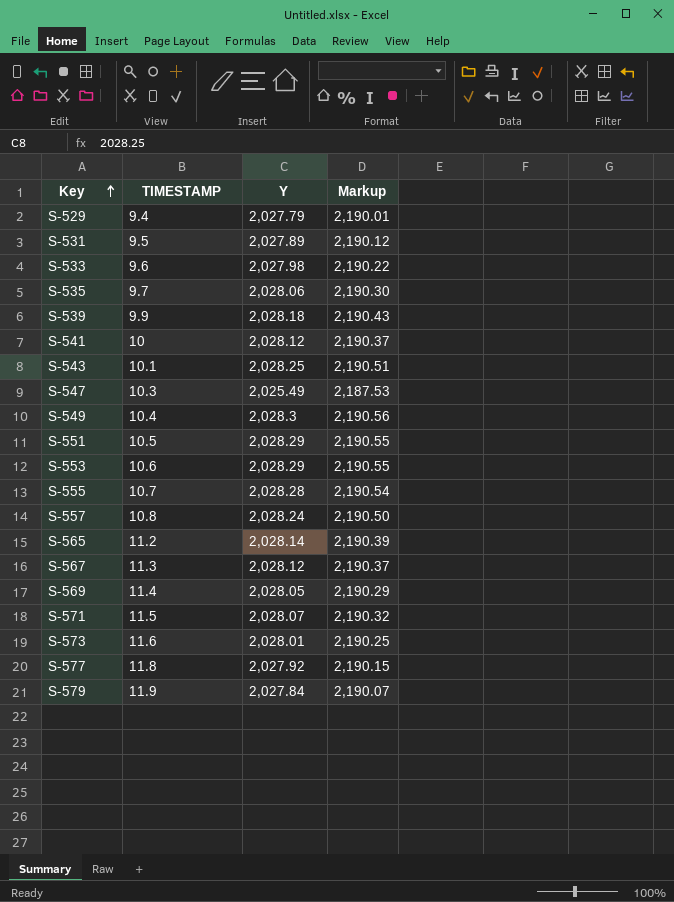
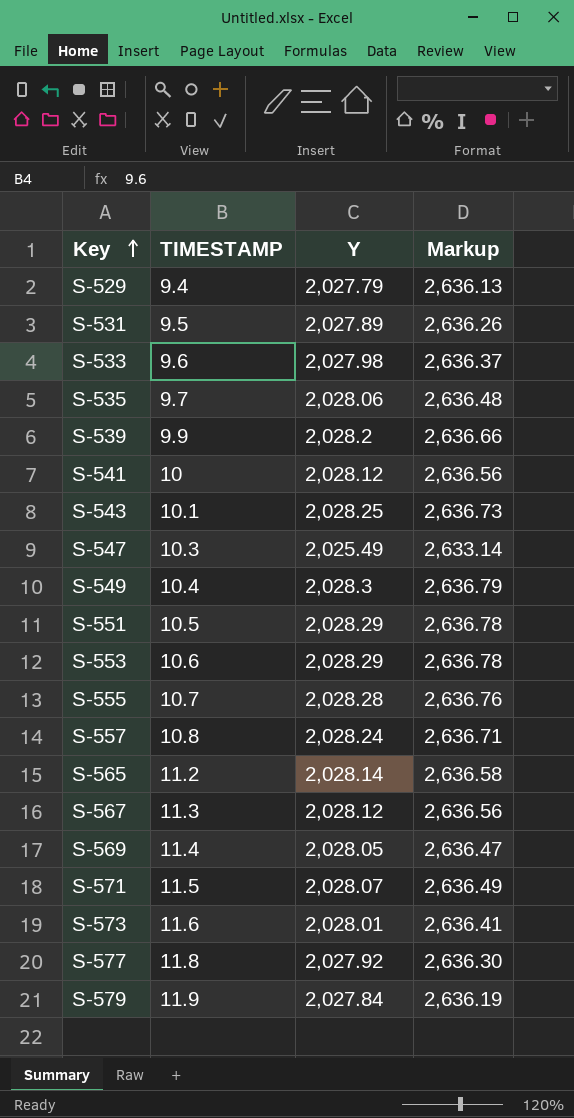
column Markup | formula: [Y] * 1.08 -> [Y] * 1.3
S-539 | Y: 2,028.18 -> 2,028.2

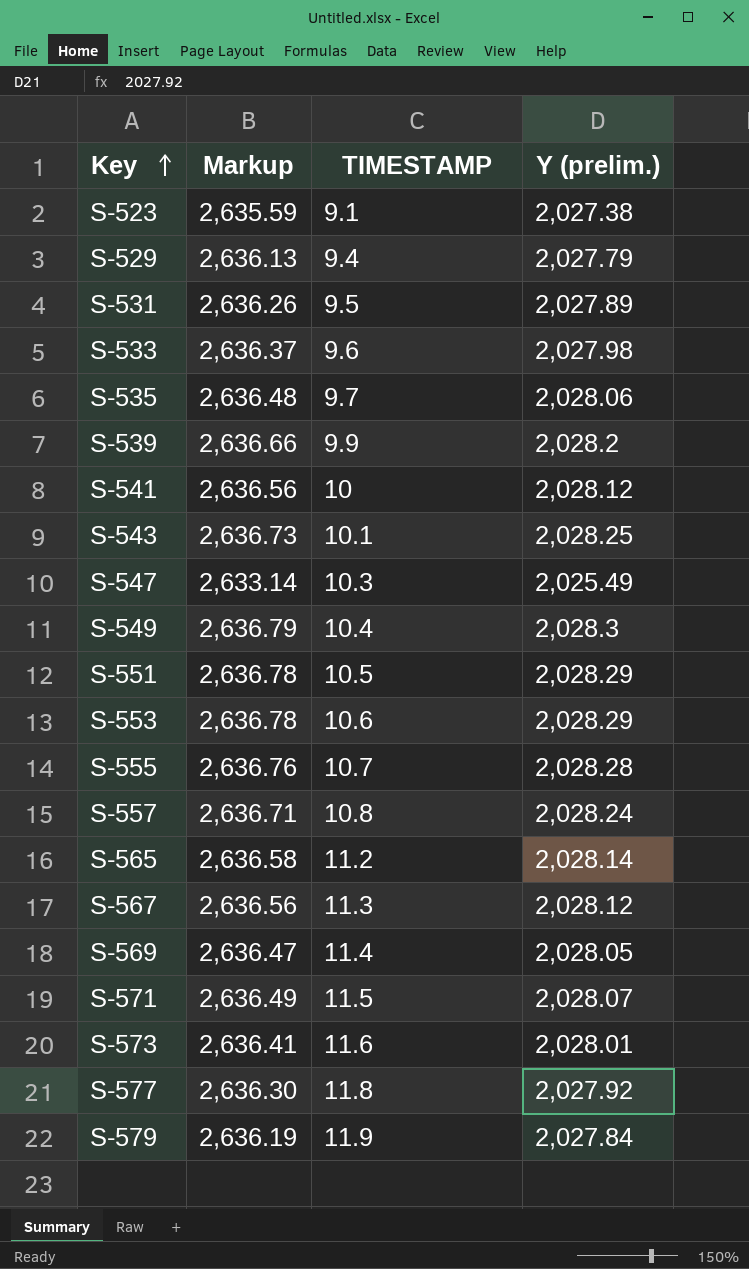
column Markup | position: 4 -> 2
column name: Y -> Y (prelim.)
row S-523: none -> 2,635.59 | 9.1 | 2,027.38

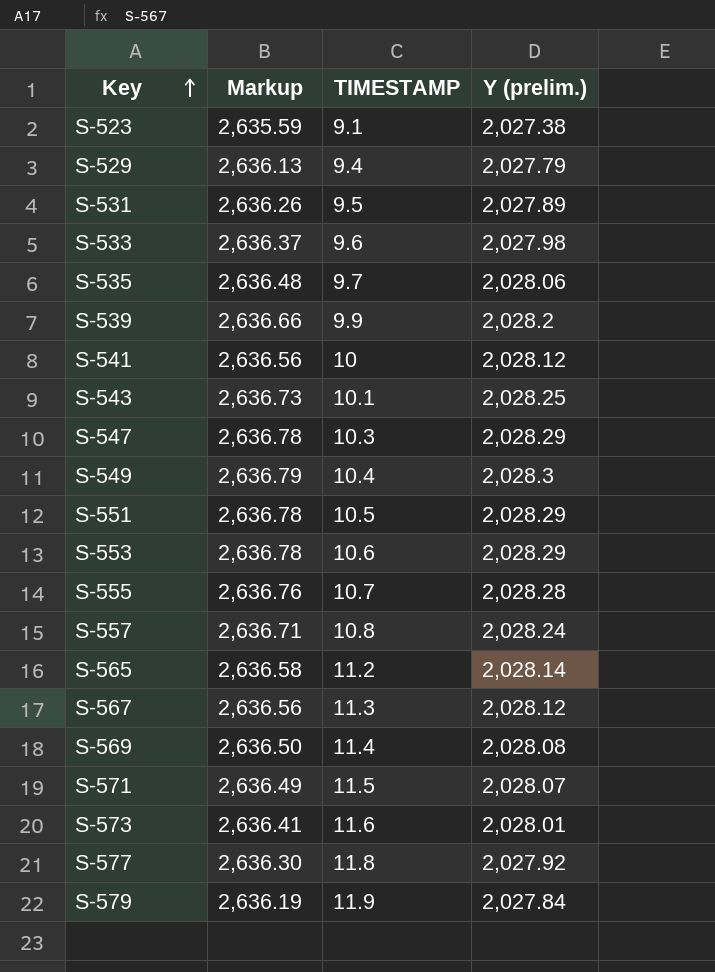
S-547 | Markup: 2,633.14 -> 2,636.78
S-547 | Y (prelim.): 2,025.49 -> 2,028.29
S-569 | Markup: 2,636.47 -> 2,636.50
S-569 | Y (prelim.): 2,028.05 -> 2,028.08

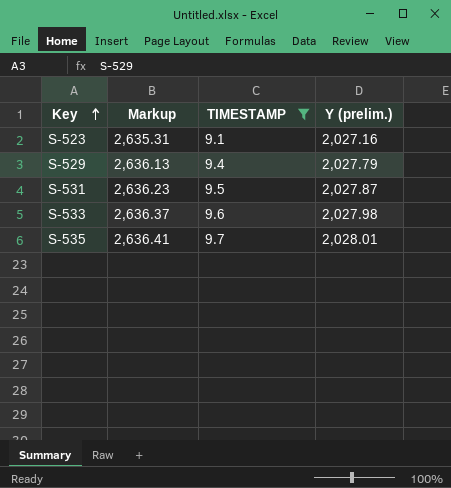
filter: none -> TIMESTAMP <= 9.7
S-523 | Markup: 2,635.59 -> 2,635.31
S-523 | Y (prelim.): 2,027.38 -> 2,027.16
S-531 | Markup: 2,636.26 -> 2,636.23
S-531 | Y (prelim.): 2,027.89 -> 2,027.87
S-535 | Markup: 2,636.48 -> 2,636.41
S-535 | Y (prelim.): 2,028.06 -> 2,028.01

